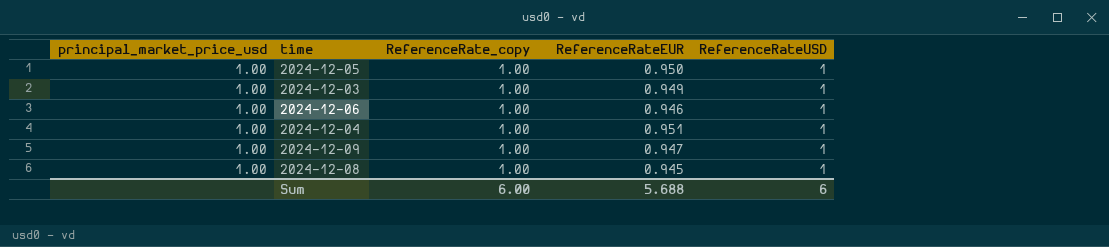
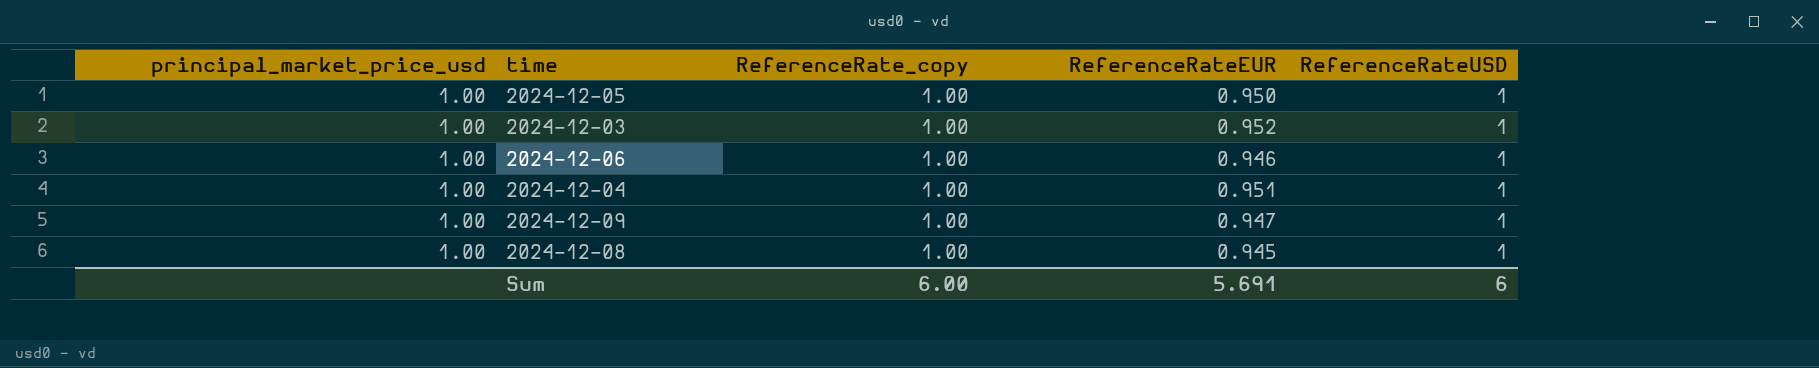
2024-12-03 | ReferenceRateEUR: 0.949 -> 0.952
Sum | ReferenceRateEUR: 5.688 -> 5.691

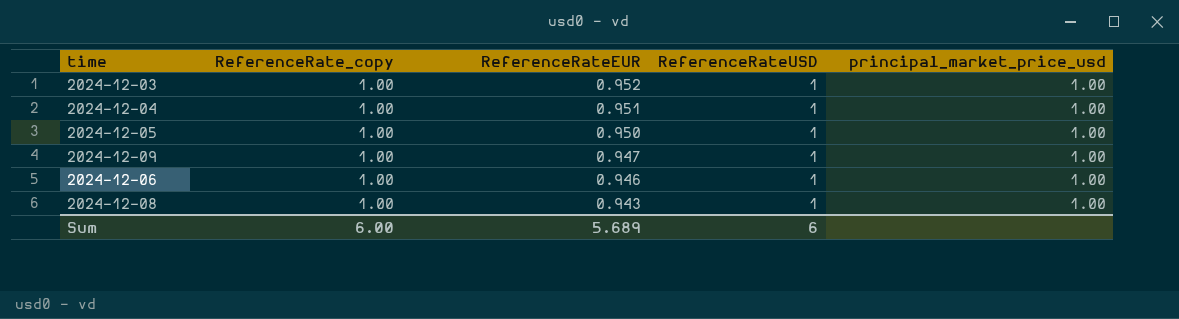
row order: none -> ReferenceRateEUR descending
column principal_market_price_usd | position: 1 -> 5
2024-12-08 | ReferenceRateEUR: 0.945 -> 0.943
Sum | ReferenceRateEUR: 5.691 -> 5.689

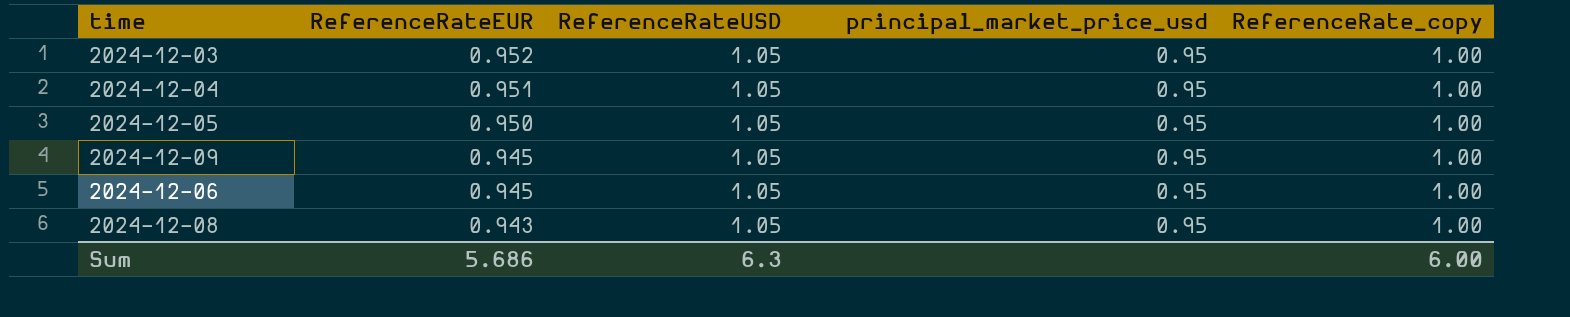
column ReferenceRate_copy | position: 2 -> 5
2024-12-03 | ReferenceRateUSD: 1 -> 1.05
2024-12-03 | principal_market_price_usd: 1.00 -> 0.95
2024-12-04 | ReferenceRateUSD: 1 -> 1.05
2024-12-04 | principal_market_price_usd: 1.00 -> 0.95
2024-12-05 | ReferenceRateUSD: 1 -> 1.05
2024-12-05 | principal_market_price_usd: 1.00 -> 0.95
2024-12-09 | ReferenceRateEUR: 0.947 -> 0.945
2024-12-09 | ReferenceRateUSD: 1 -> 1.05
2024-12-09 | principal_market_price_usd: 1.00 -> 0.95
2024-12-06 | ReferenceRateEUR: 0.946 -> 0.945
2024-12-06 | ReferenceRateUSD: 1 -> 1.05
2024-12-06 | principal_market_price_usd: 1.00 -> 0.95
2024-12-08 | ReferenceRateUSD: 1 -> 1.05
2024-12-08 | principal_market_price_usd: 1.00 -> 0.95
Sum | ReferenceRateEUR: 5.689 -> 5.686
Sum | ReferenceRateUSD: 6 -> 6.3

